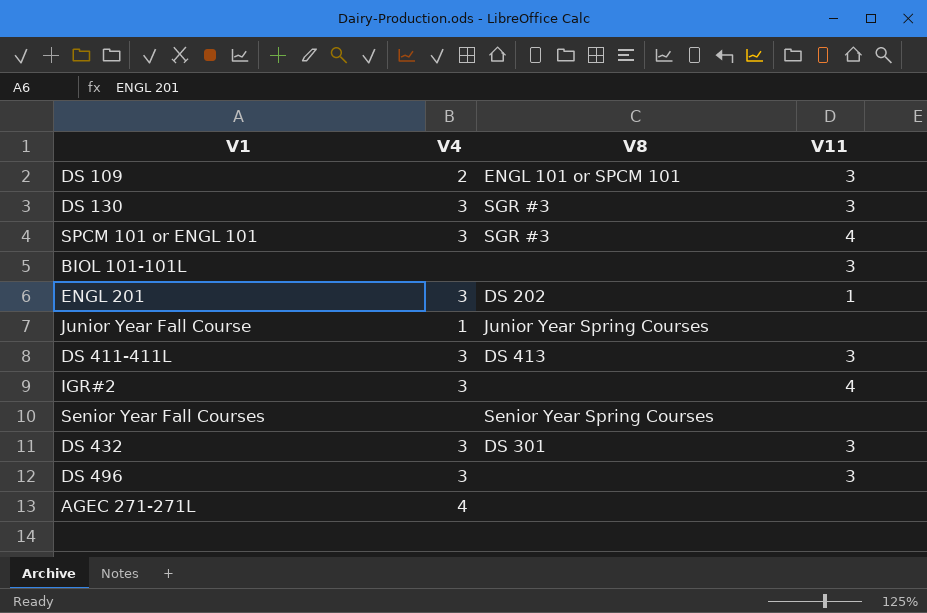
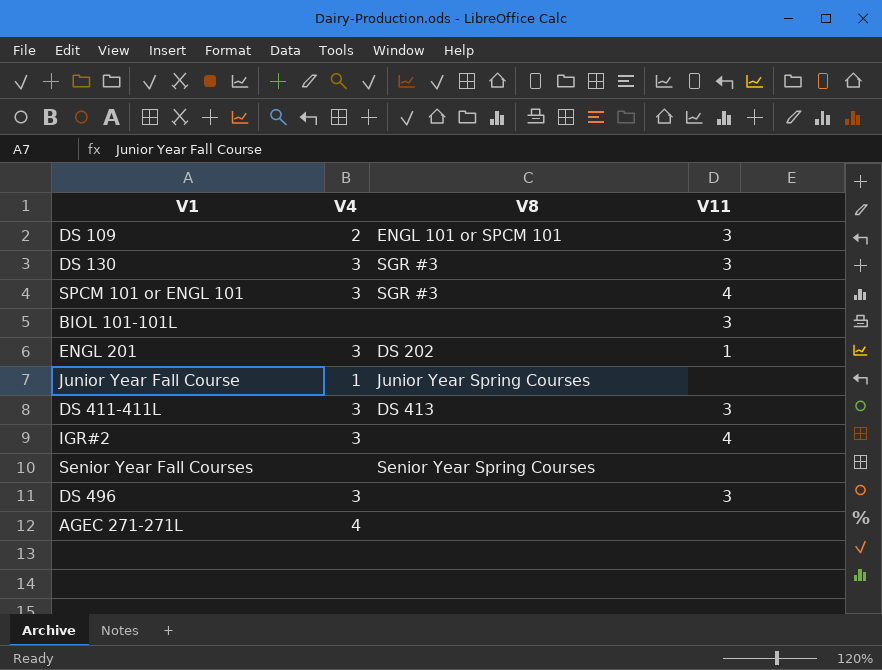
row DS 432: 3 | DS 301 | 3 -> none

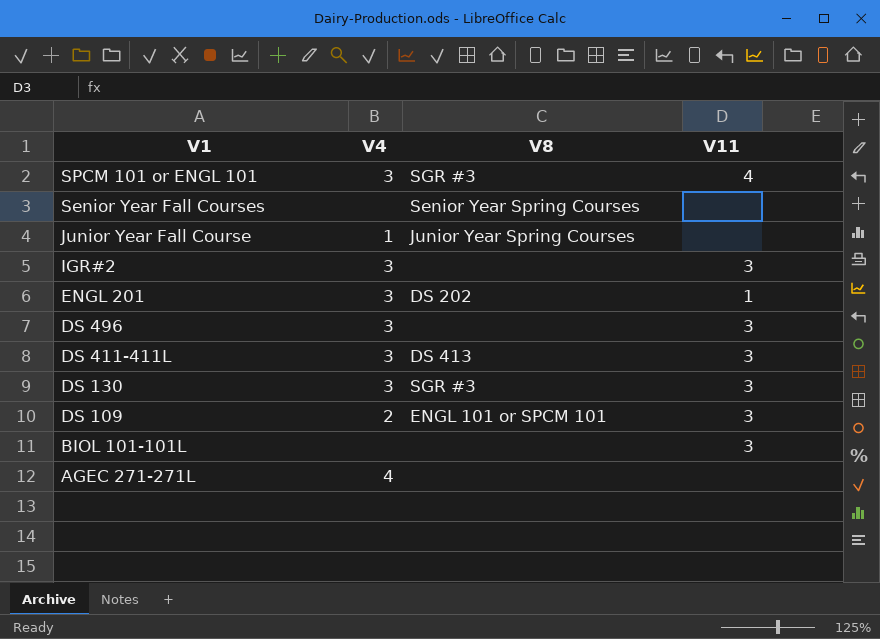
row order: none -> V1 descending
IGR#2 | V11: 4 -> 3

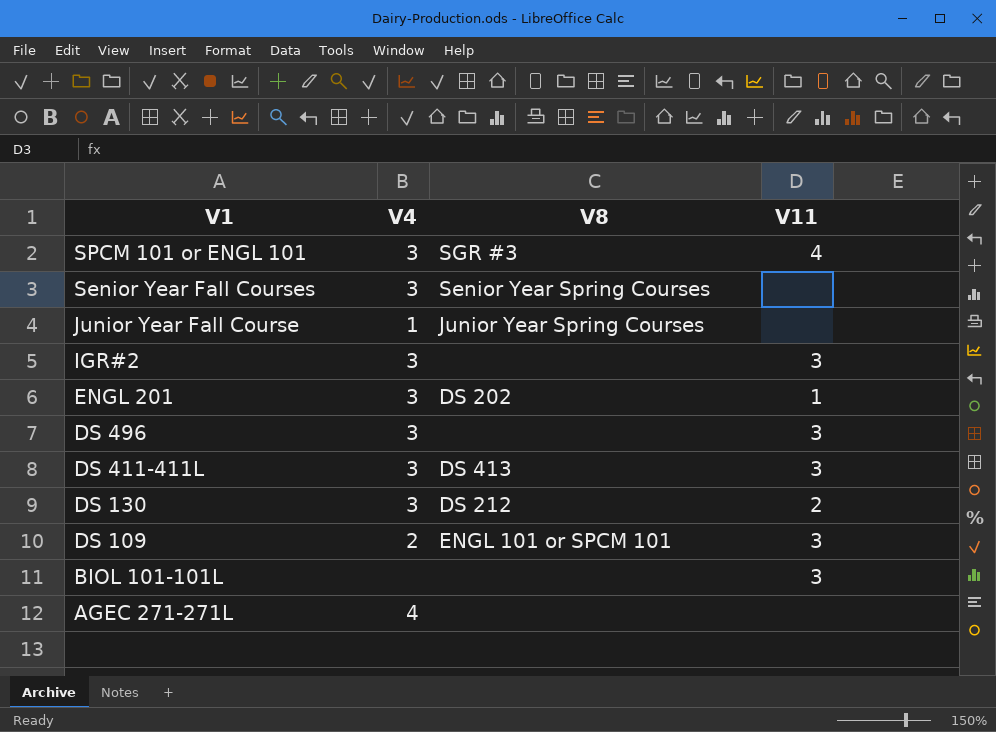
Senior Year Fall Courses | V4: none -> 3
DS 130 | V8: SGR #3 -> DS 212
DS 130 | V11: 3 -> 2

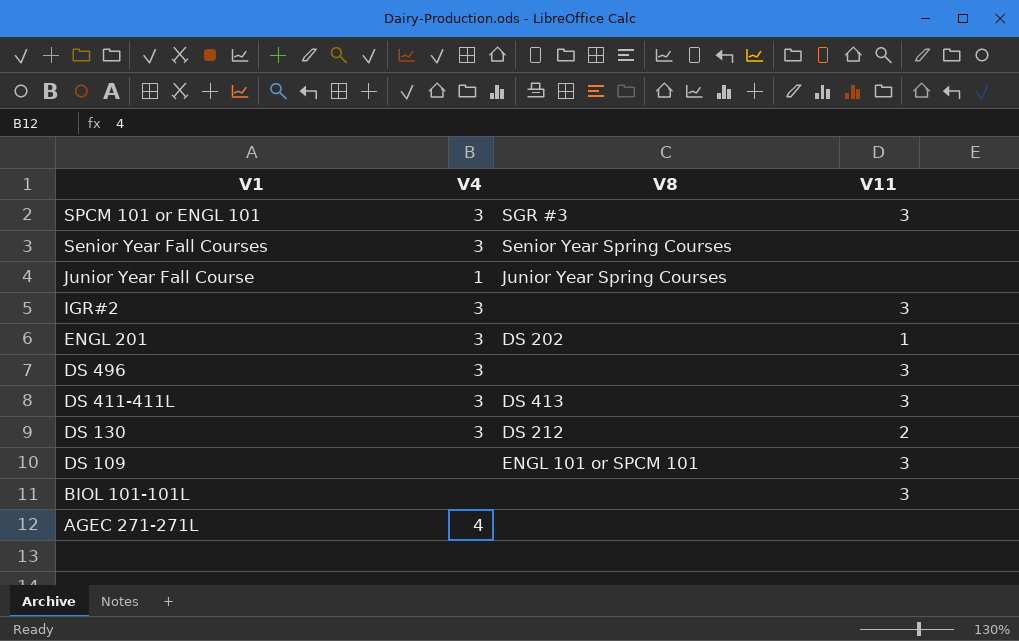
SPCM 101 or ENGL 101 | V11: 4 -> 3
DS 109 | V4: 2 -> none

